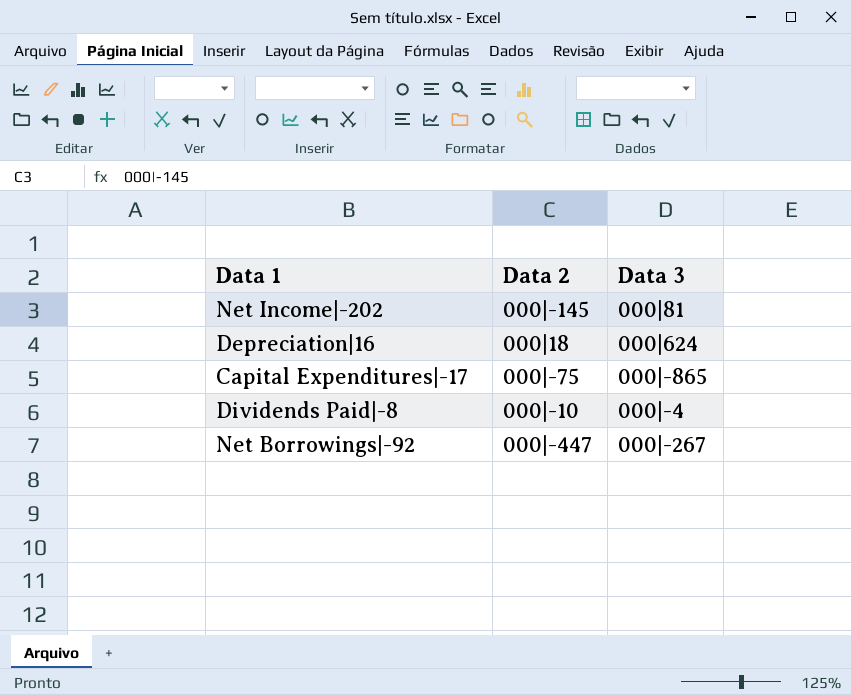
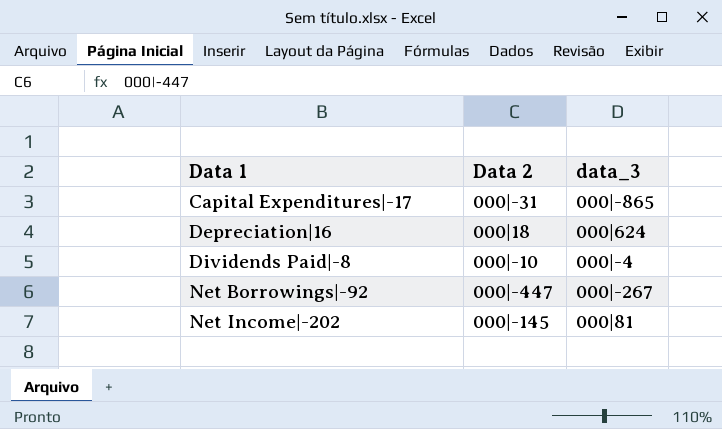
row order: none -> Data 1 ascending
column name: Data 3 -> data_3
Capital Expenditures|-17 | Data 2: 000|-75 -> 000|-31

